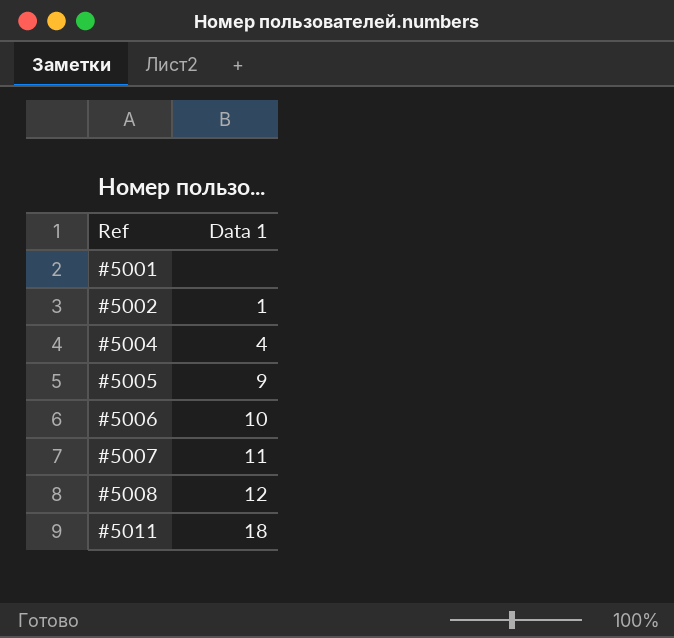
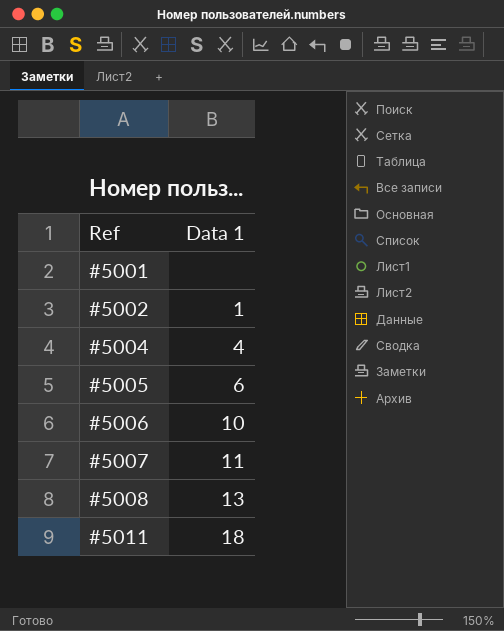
#5005 | Data 1: 9 -> 6
#5008 | Data 1: 12 -> 13

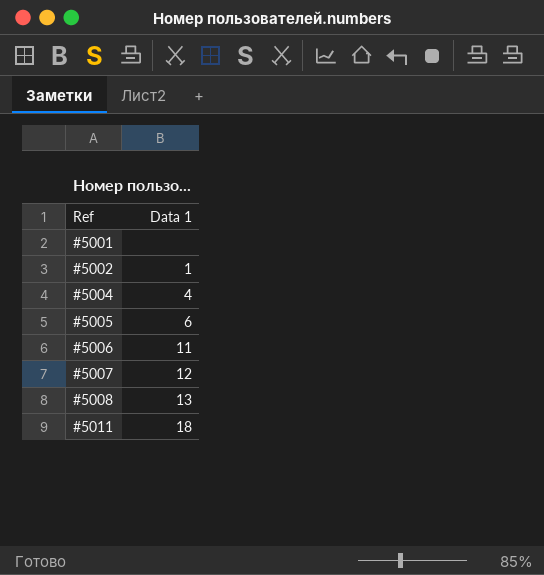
#5006 | Data 1: 10 -> 11
#5007 | Data 1: 11 -> 12

